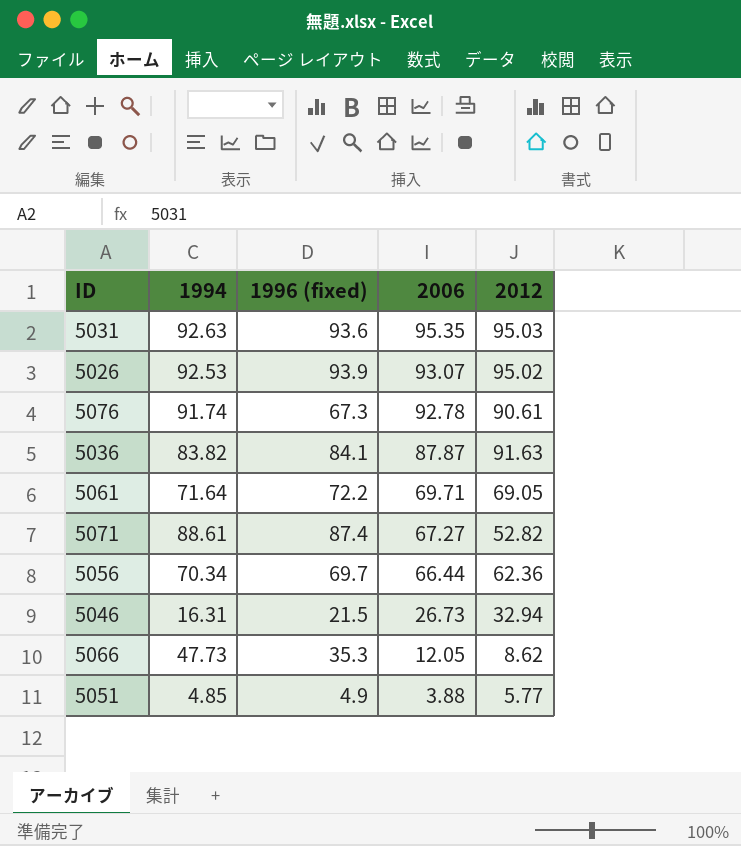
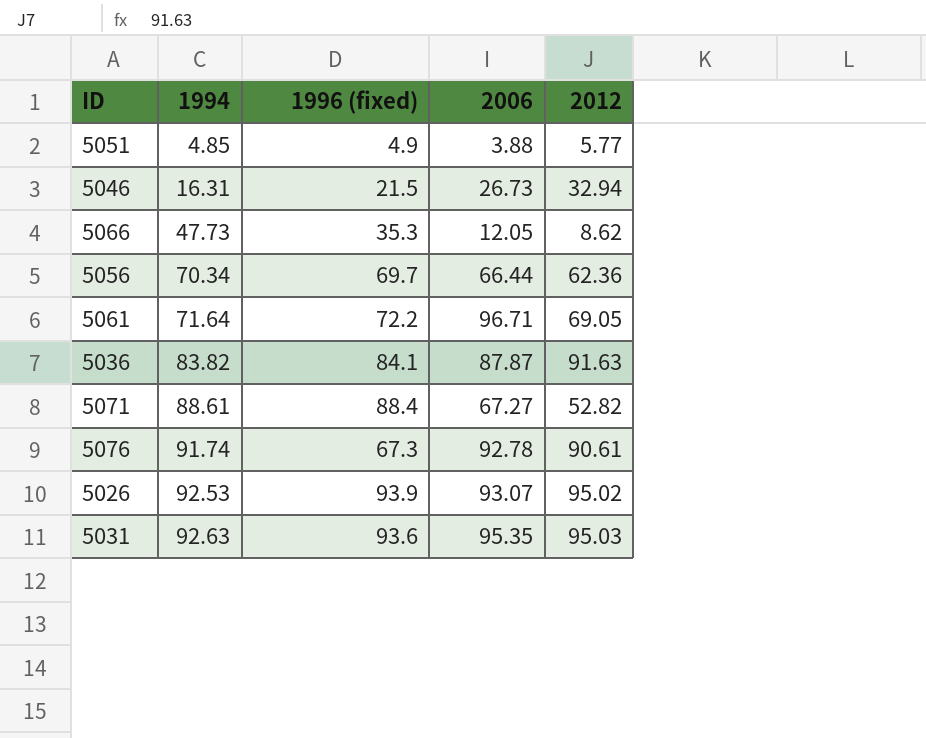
row order: 2006 descending -> 1994 ascending
5061 | 2006: 69.71 -> 96.71
5071 | 1996 (fixed): 87.4 -> 88.4

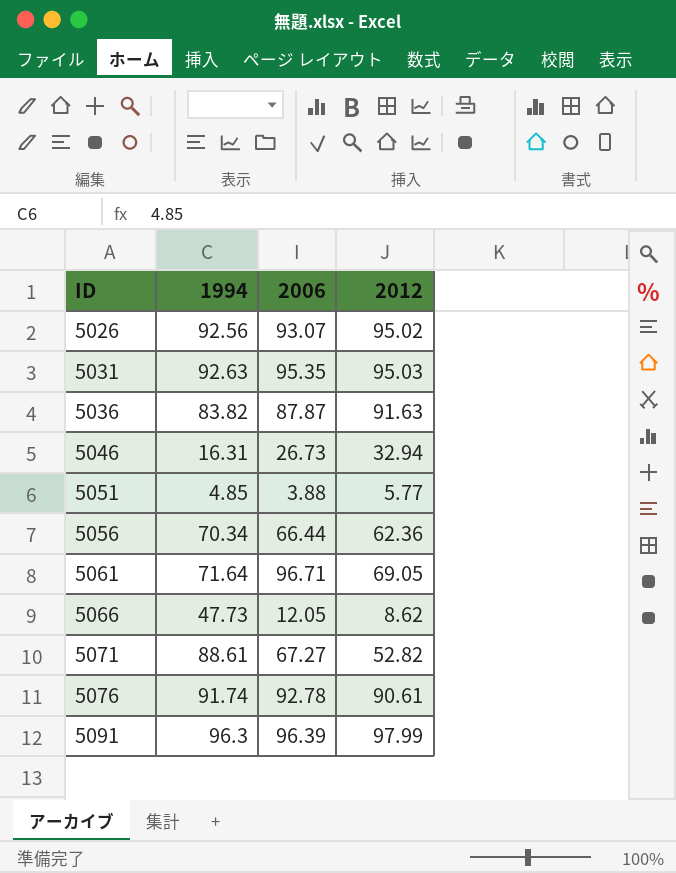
row order: 1994 ascending -> ID ascending
column 1996 (fixed) | position: 3 -> none
5026 | 1994: 92.53 -> 92.56
row 5091: none -> 96.3 | 96.39 | 97.99

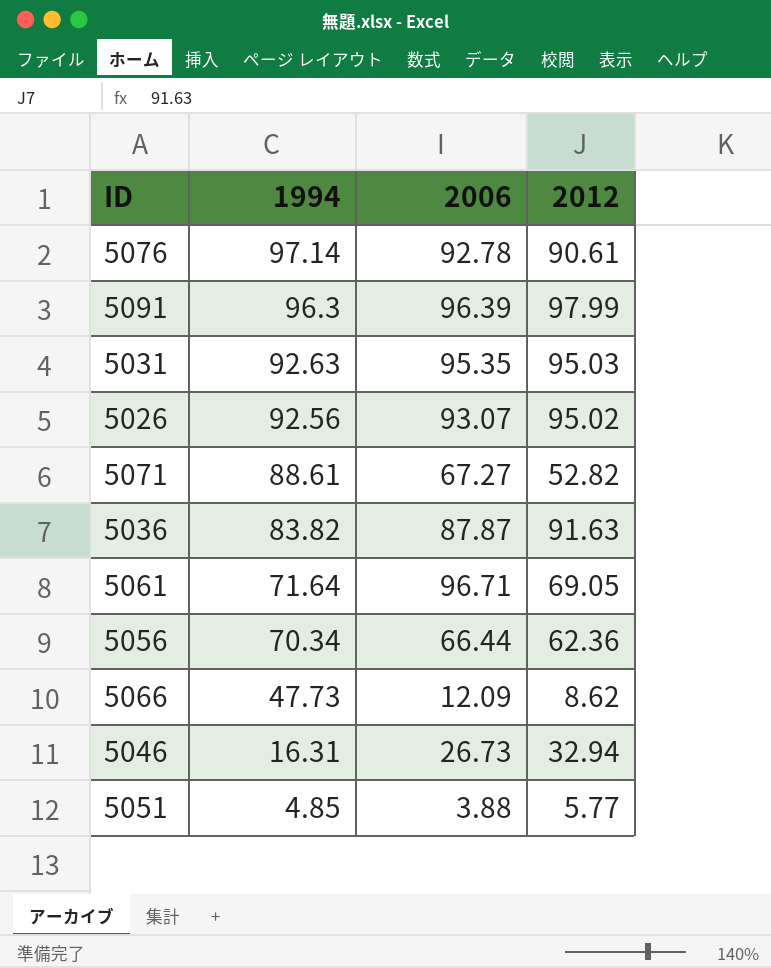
row order: ID ascending -> 1994 descending
5076 | 1994: 91.74 -> 97.14
5066 | 2006: 12.05 -> 12.09

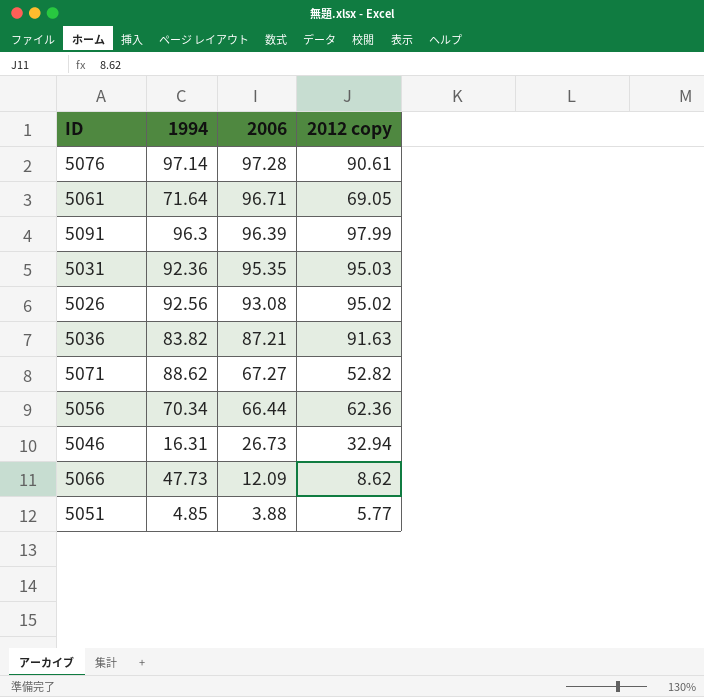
row order: 1994 descending -> 2006 descending
column name: 2012 -> 2012 copy
5076 | 2006: 92.78 -> 97.28
5031 | 1994: 92.63 -> 92.36
5026 | 2006: 93.07 -> 93.08
5036 | 2006: 87.87 -> 87.21
5071 | 1994: 88.61 -> 88.62

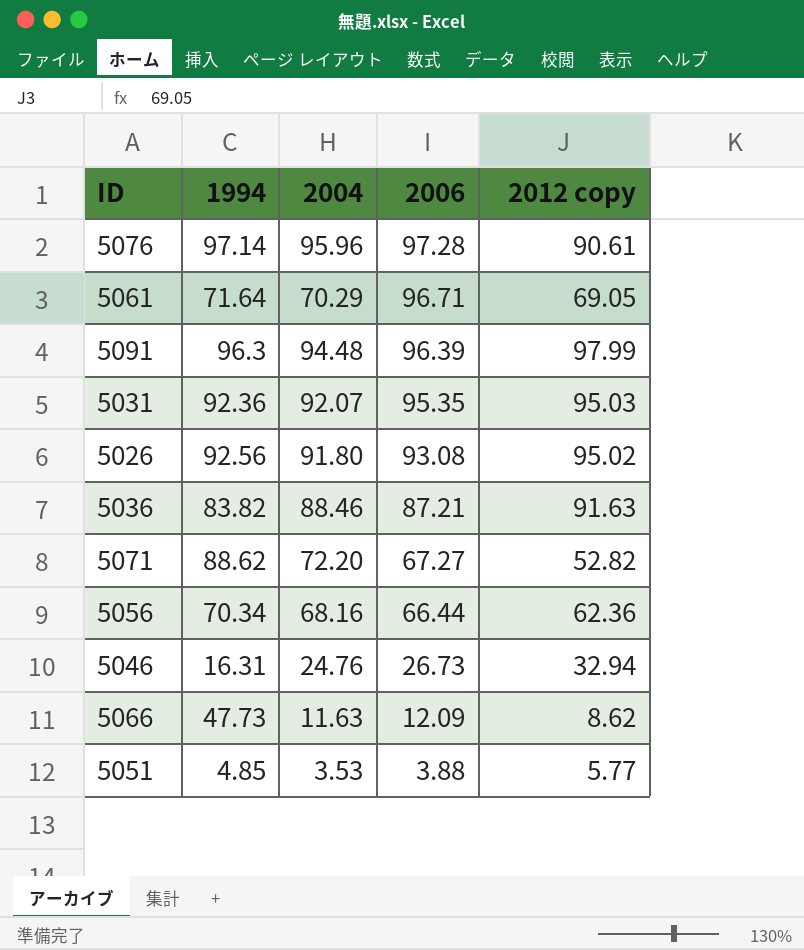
column 2004 | position: none -> 3

